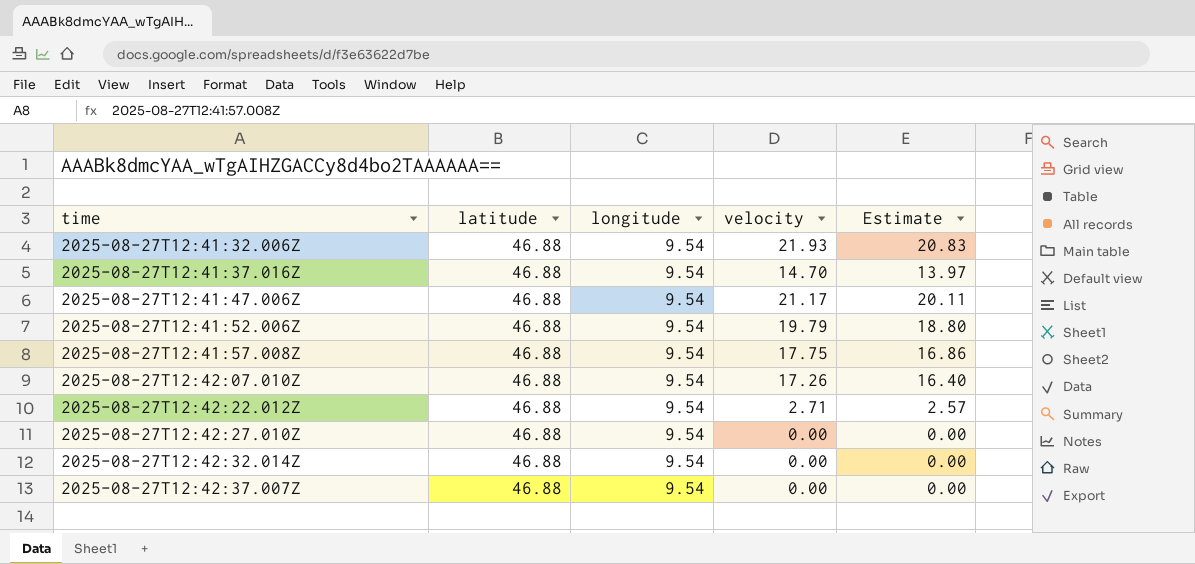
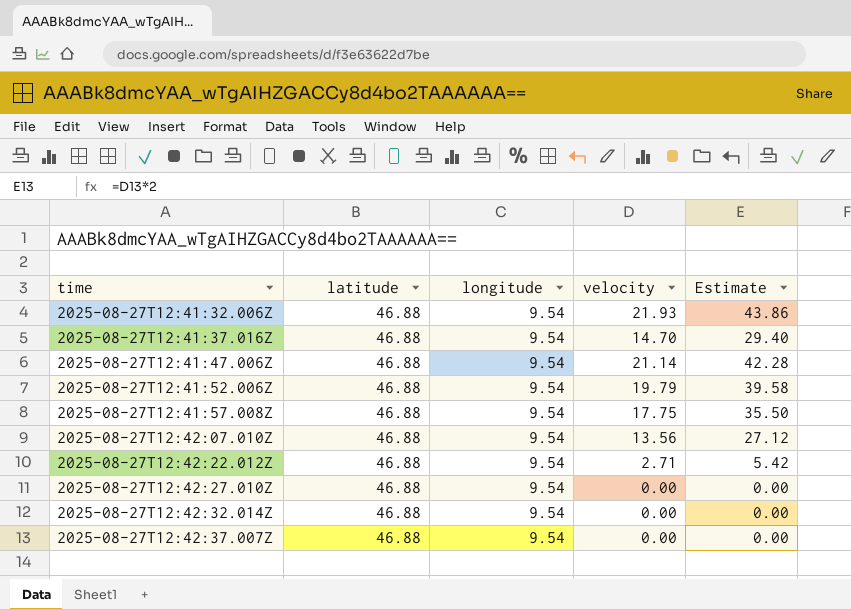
column Estimate | formula: [velocity] * 0.95 -> [velocity] * 2
2025-08-27T12:41:47.006Z | velocity: 21.17 -> 21.14
2025-08-27T12:42:07.010Z | velocity: 17.26 -> 13.56

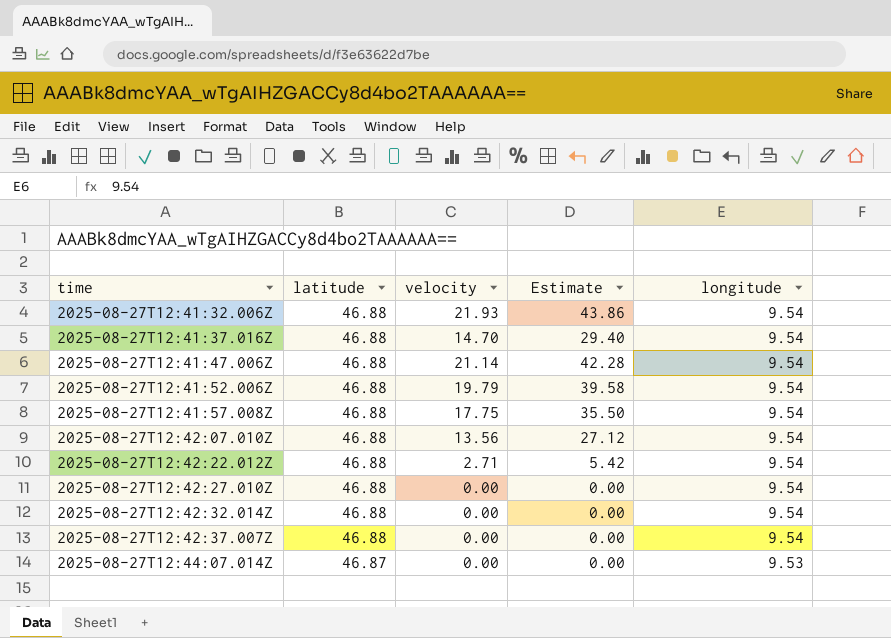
column longitude | position: 3 -> 5
row 2025-08-27T12:44:07.014Z: none -> 46.87 | 0.00 | 0.00 | 9.53

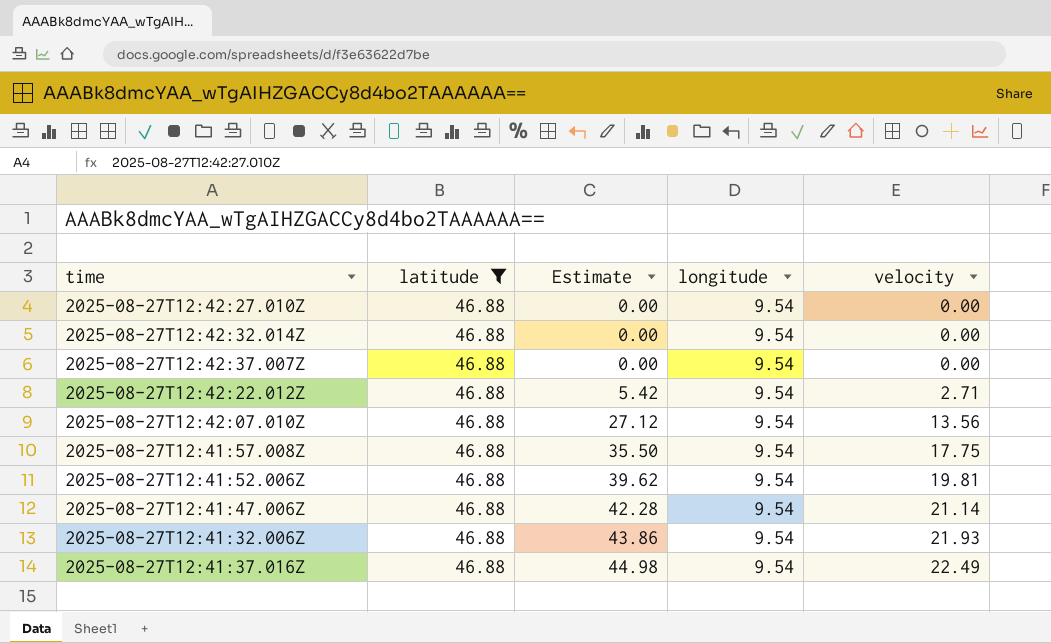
filter: none -> latitude = 46.88
row order: time ascending -> Estimate ascending
column velocity | position: 3 -> 5
2025-08-27T12:41:52.006Z | Estimate: 39.58 -> 39.62
2025-08-27T12:41:52.006Z | velocity: 19.79 -> 19.81
2025-08-27T12:41:37.016Z | Estimate: 29.40 -> 44.98
2025-08-27T12:41:37.016Z | velocity: 14.70 -> 22.49

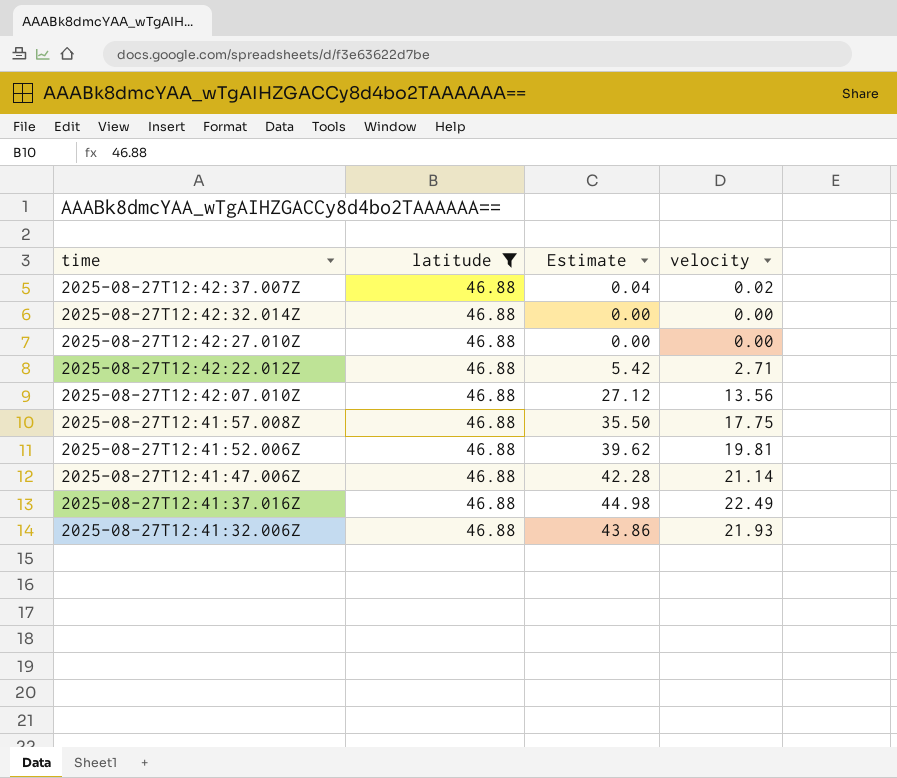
row order: Estimate ascending -> time descending
column longitude | position: 4 -> none
2025-08-27T12:42:37.007Z | Estimate: 0.00 -> 0.04
2025-08-27T12:42:37.007Z | velocity: 0.00 -> 0.02

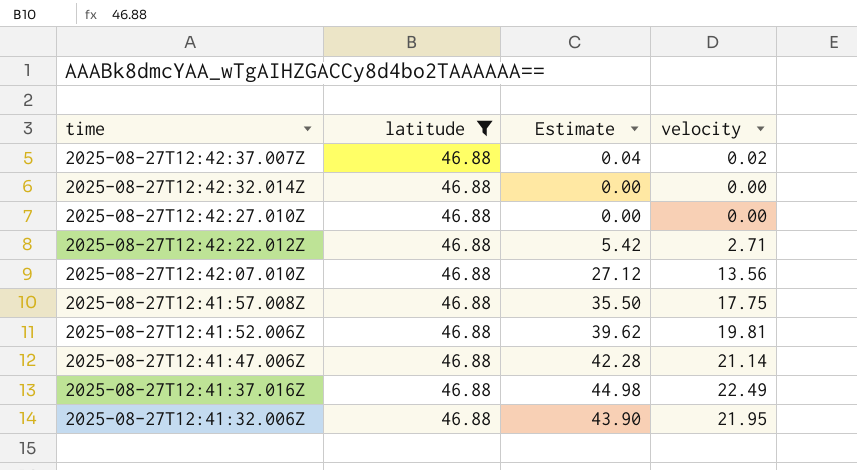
2025-08-27T12:41:32.006Z | Estimate: 43.86 -> 43.90
2025-08-27T12:41:32.006Z | velocity: 21.93 -> 21.95

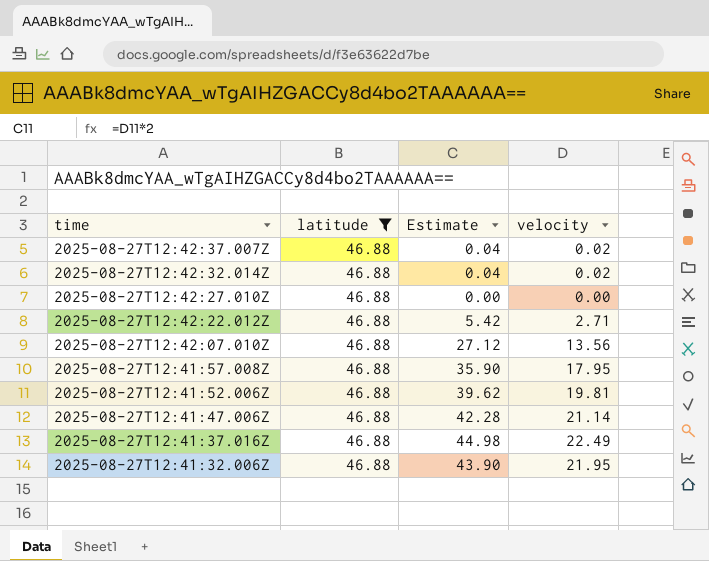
2025-08-27T12:42:32.014Z | Estimate: 0.00 -> 0.04
2025-08-27T12:42:32.014Z | velocity: 0.00 -> 0.02
2025-08-27T12:41:57.008Z | Estimate: 35.50 -> 35.90
2025-08-27T12:41:57.008Z | velocity: 17.75 -> 17.95

